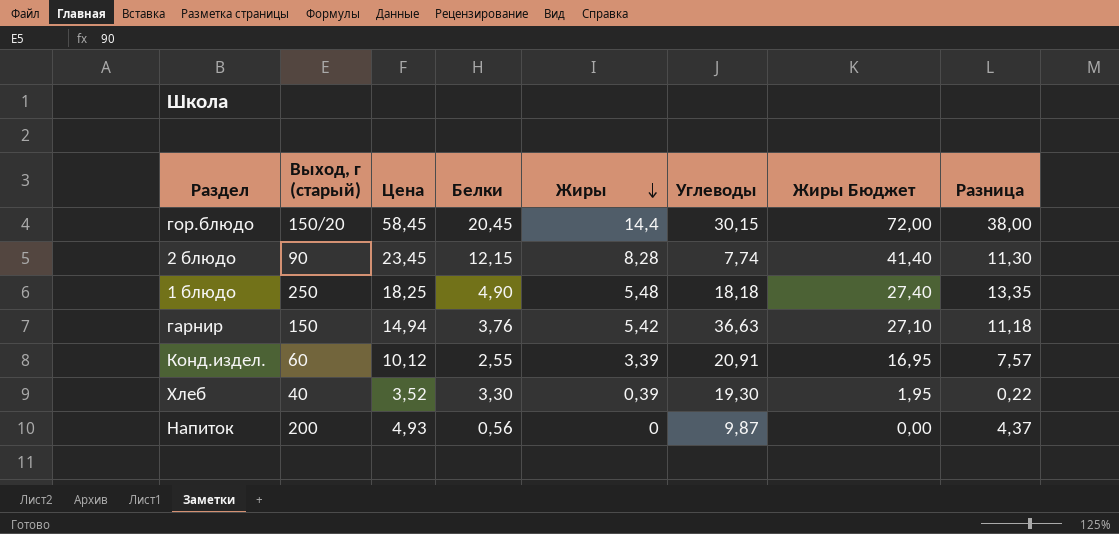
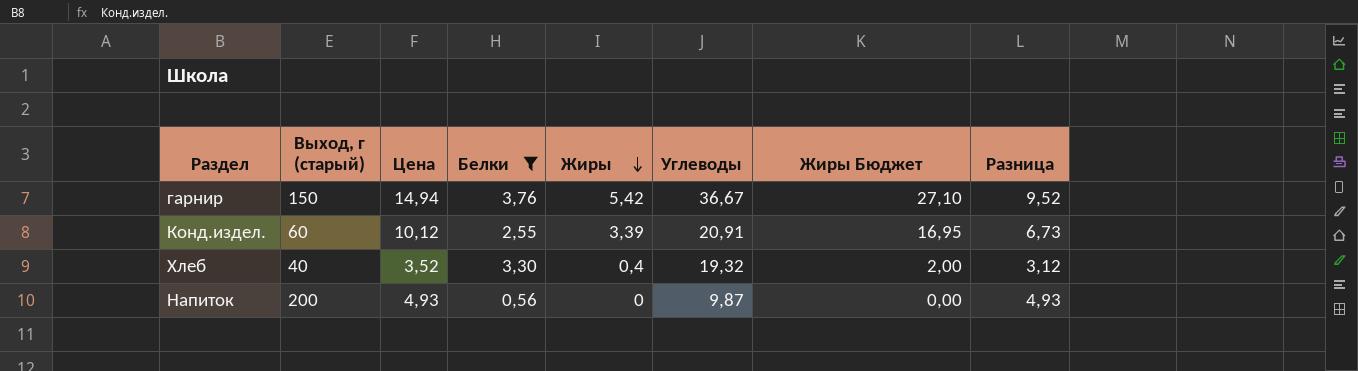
filter: none -> Белки <= 3,76
column Разница | formula: [Цена] - [Белки] -> [Цена] - [Жиры]
гарнир | Углеводы: 36,63 -> 36,67
Хлеб | Жиры: 0,39 -> 0,4
Хлеб | Углеводы: 19,30 -> 19,32
Хлеб | Жиры Бюджет: 1,95 -> 2,00

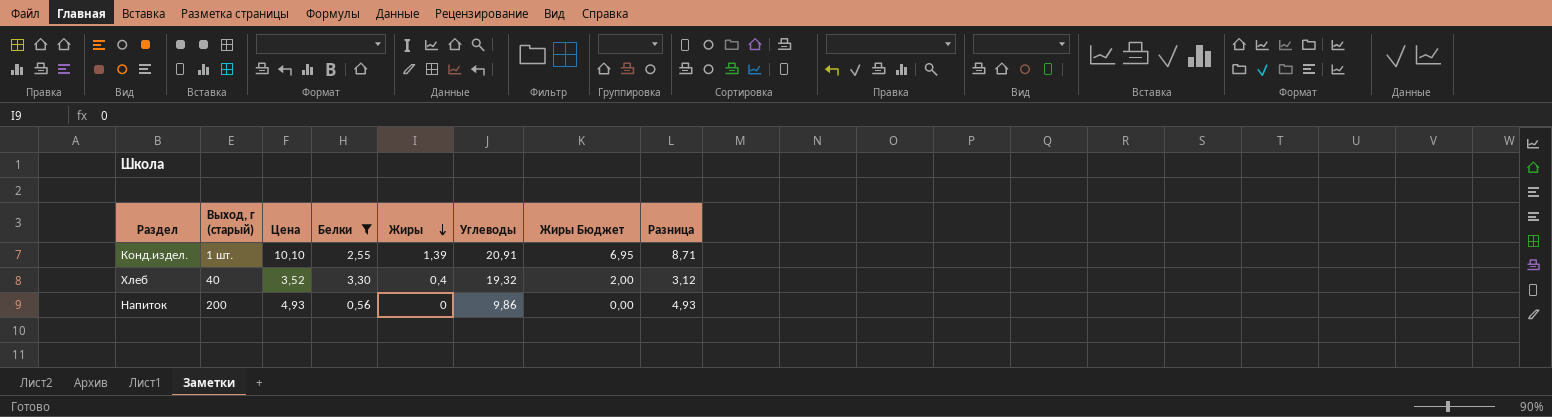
row гарнир: 150 | 14,94 | 3,76 | 5,42 | 36,67 | 27,10 | 9,52 -> none
Конд.издел. | Выход, г (старый): 60 -> 1 шт.
Конд.издел. | Цена: 10,12 -> 10,10
Конд.издел. | Жиры: 3,39 -> 1,39
Конд.издел. | Жиры Бюджет: 16,95 -> 6,95
Конд.издел. | Разница: 6,73 -> 8,71
Напиток | Углеводы: 9,87 -> 9,86

